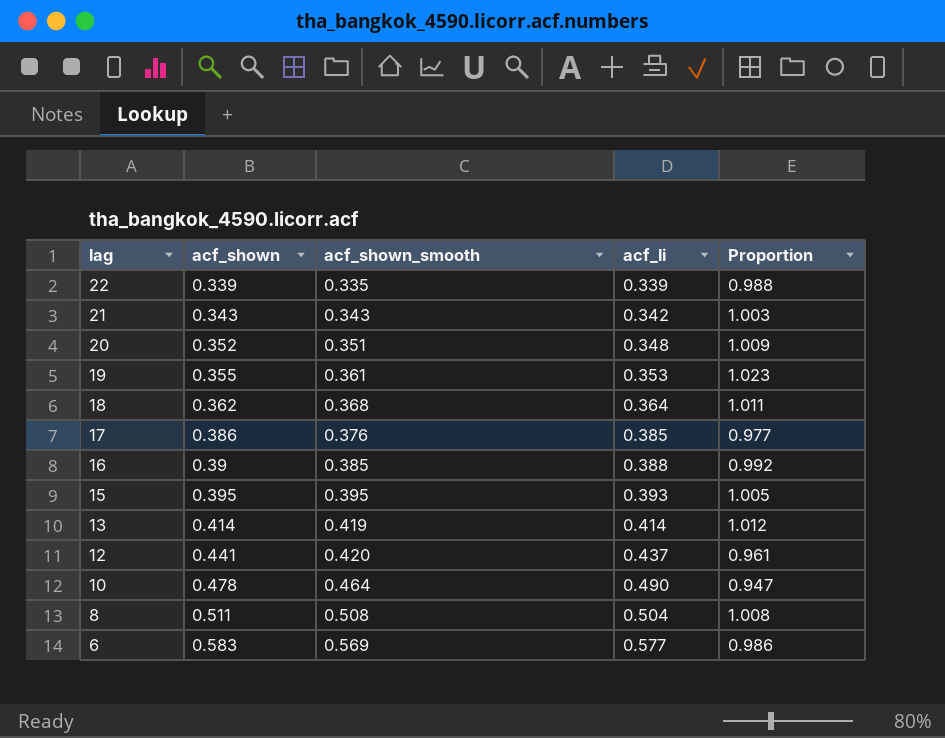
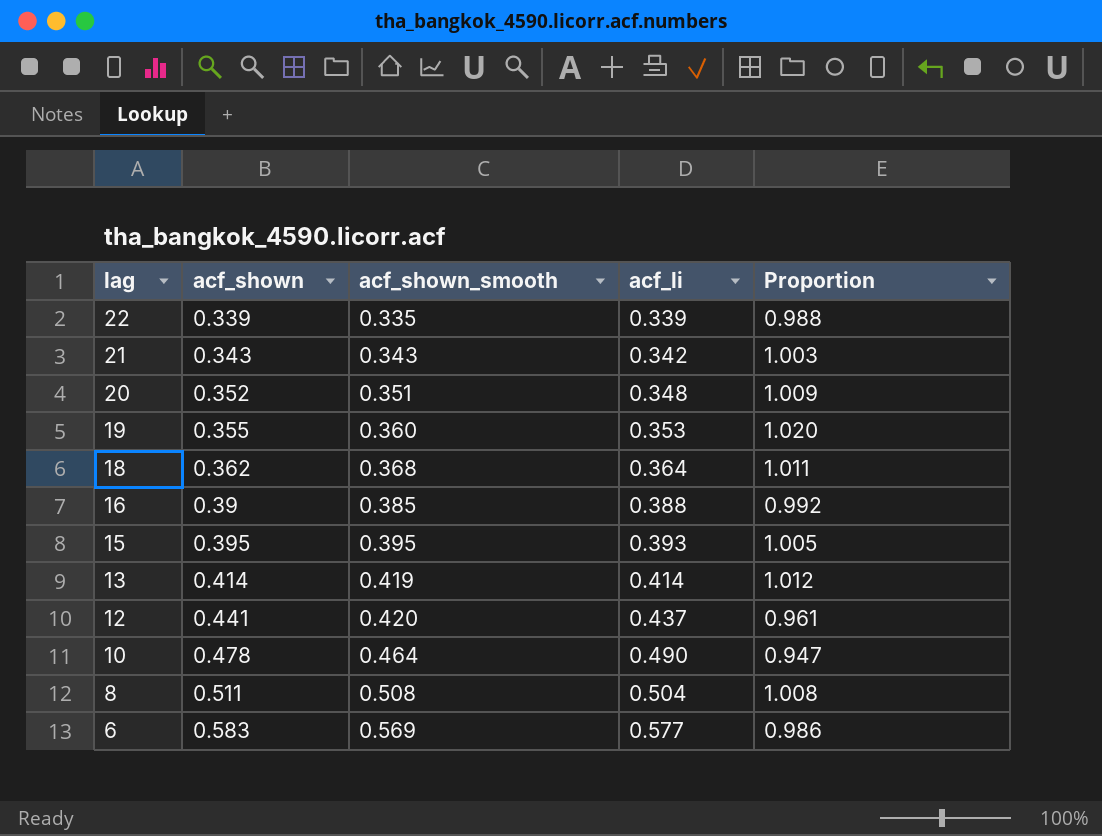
row 17: 0.386 | 0.376 | 0.385 | 0.977 -> none
19 | acf_shown_smooth: 0.361 -> 0.360
19 | Proportion: 1.023 -> 1.020

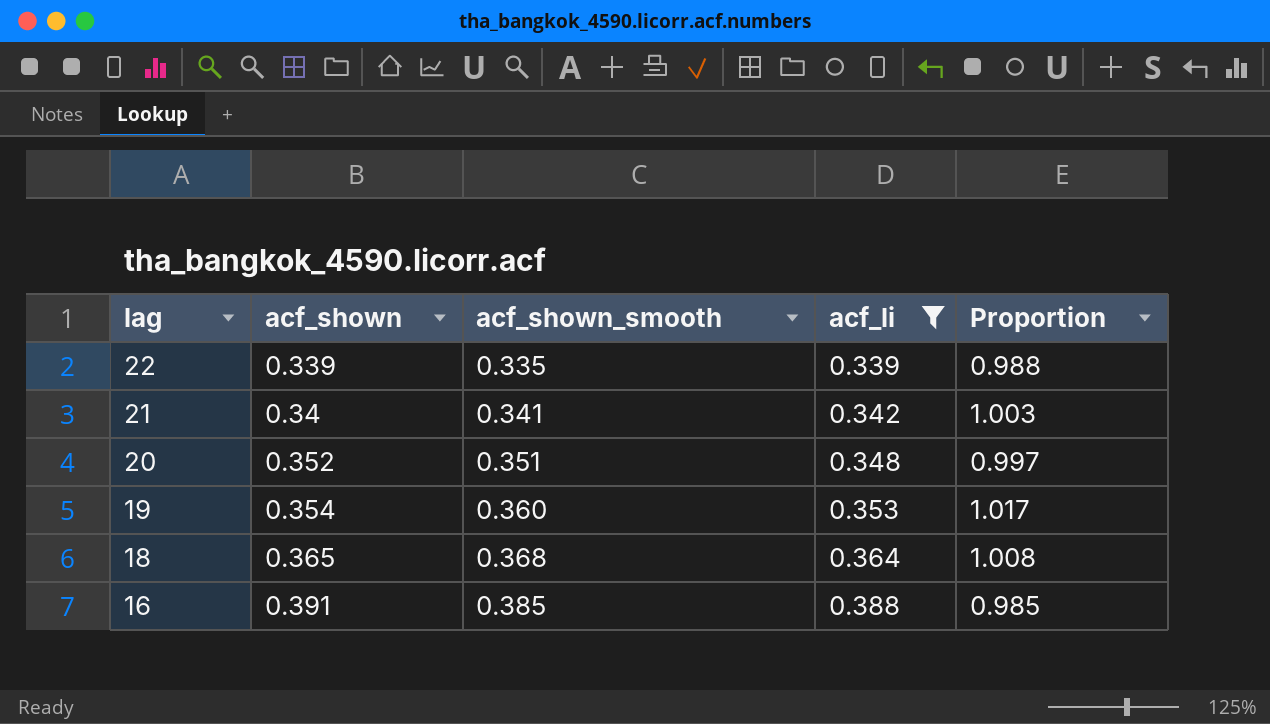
filter: none -> acf_li <= 0.388
column Proportion | formula: [acf_shown_smooth] / [acf_li] -> [acf_shown_smooth] / [acf_shown]
21 | acf_shown: 0.343 -> 0.34
21 | acf_shown_smooth: 0.343 -> 0.341
19 | acf_shown: 0.355 -> 0.354
18 | acf_shown: 0.362 -> 0.365
16 | acf_shown: 0.39 -> 0.391

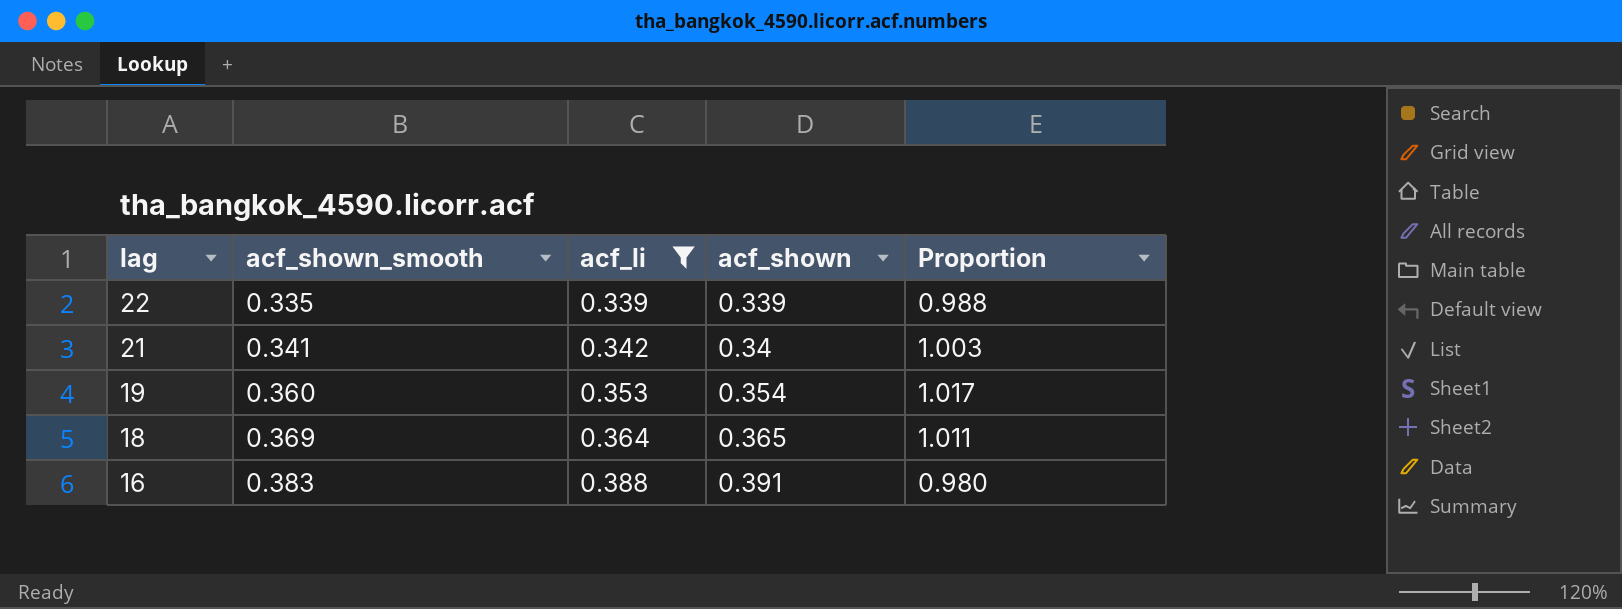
column acf_shown | position: 2 -> 4
row 20: 0.352 | 0.351 | 0.348 | 0.997 -> none
18 | acf_shown_smooth: 0.368 -> 0.369
18 | Proportion: 1.008 -> 1.011
16 | acf_shown_smooth: 0.385 -> 0.383
16 | Proportion: 0.985 -> 0.980

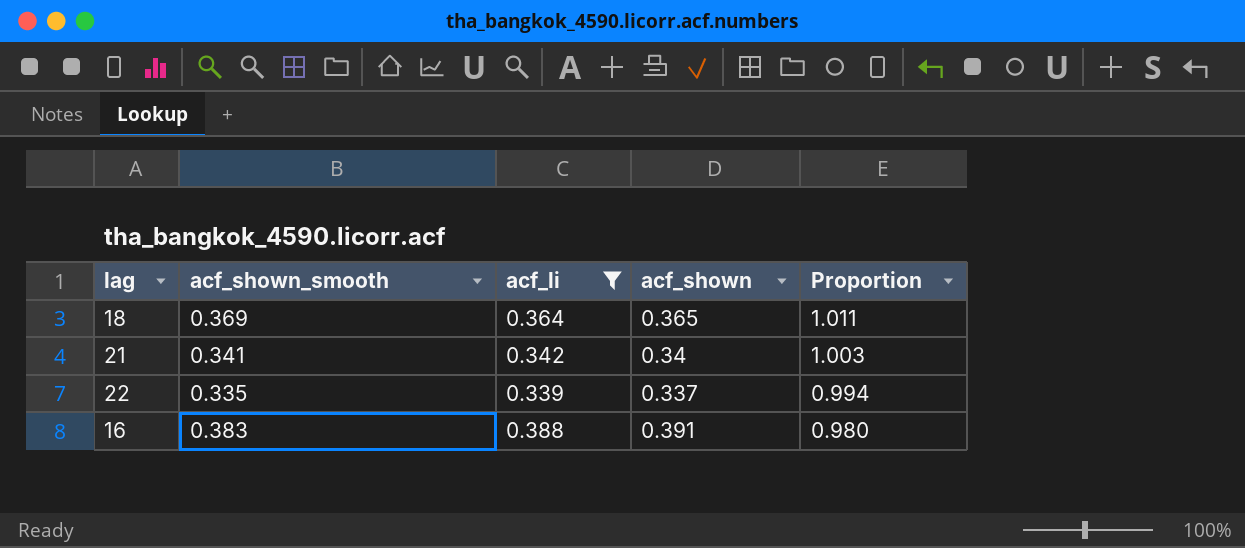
row order: lag descending -> Proportion descending
row 19: 0.360 | 0.353 | 0.354 | 1.017 -> none
22 | acf_shown: 0.339 -> 0.337
22 | Proportion: 0.988 -> 0.994

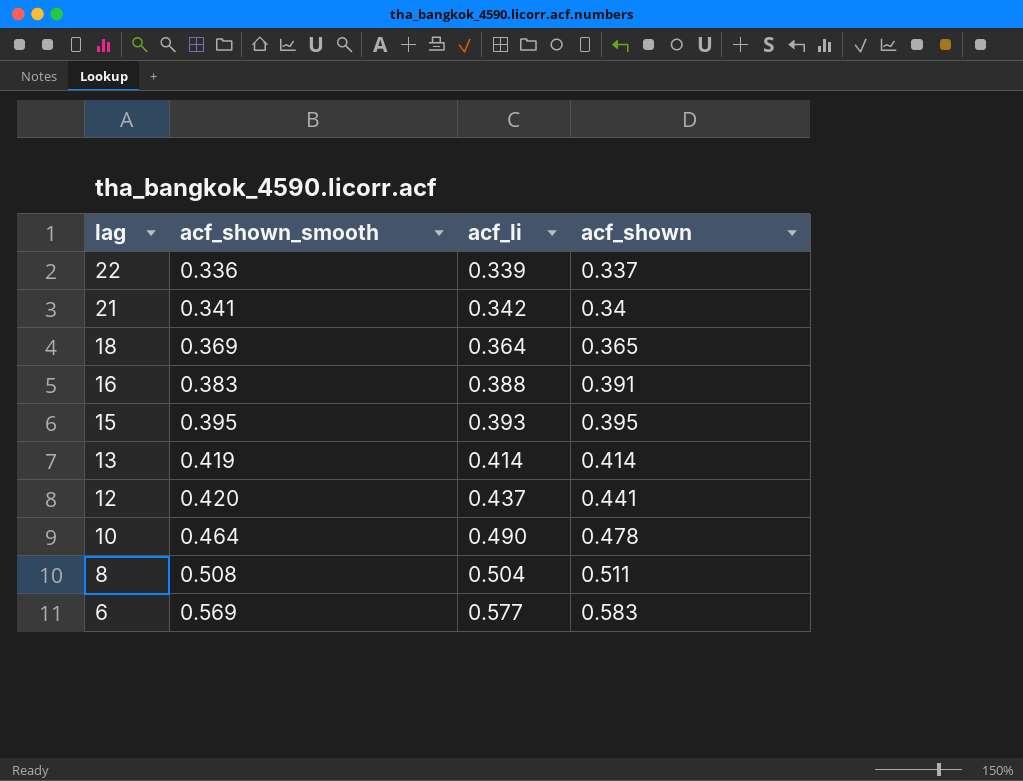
filter: acf_li <= 0.388 -> none
row order: Proportion descending -> lag descending
column Proportion | formula: [acf_shown_smooth] / [acf_shown] -> none
22 | acf_shown_smooth: 0.335 -> 0.336

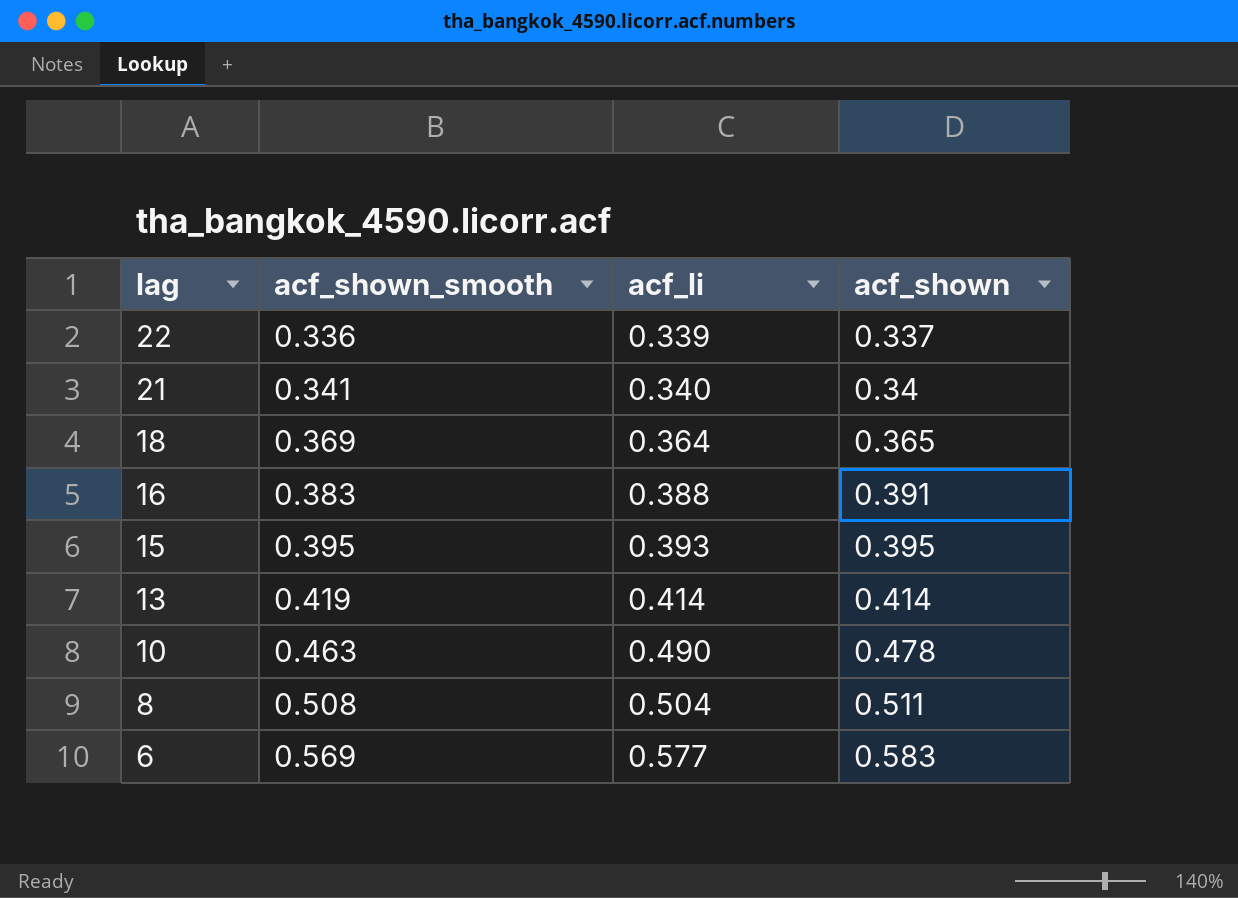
row 12: 0.420 | 0.437 | 0.441 -> none
21 | acf_li: 0.342 -> 0.340
10 | acf_shown_smooth: 0.464 -> 0.463

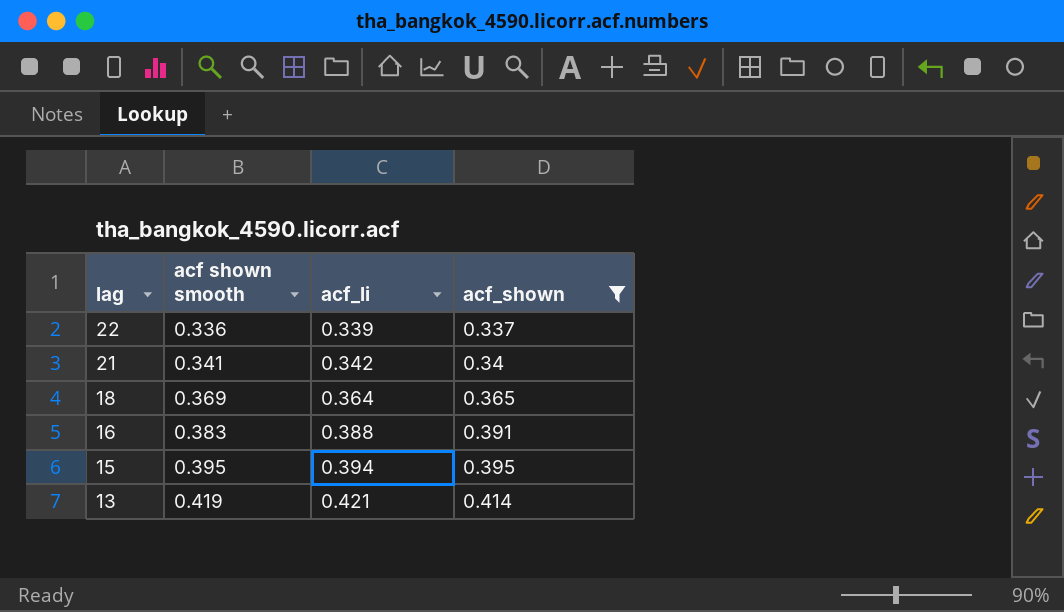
filter: none -> acf_shown <= 0.414
column name: acf_shown_smooth -> acf shown smooth
21 | acf_li: 0.340 -> 0.342
15 | acf_li: 0.393 -> 0.394
13 | acf_li: 0.414 -> 0.421

